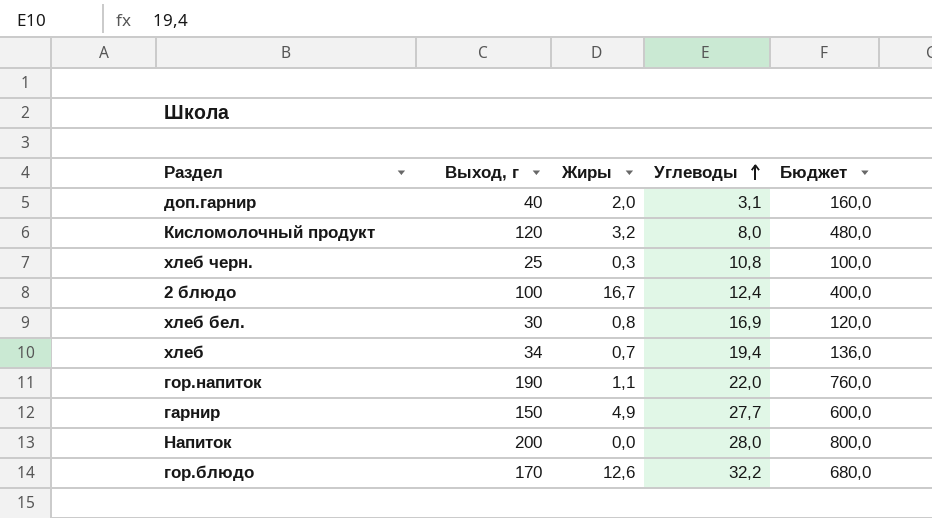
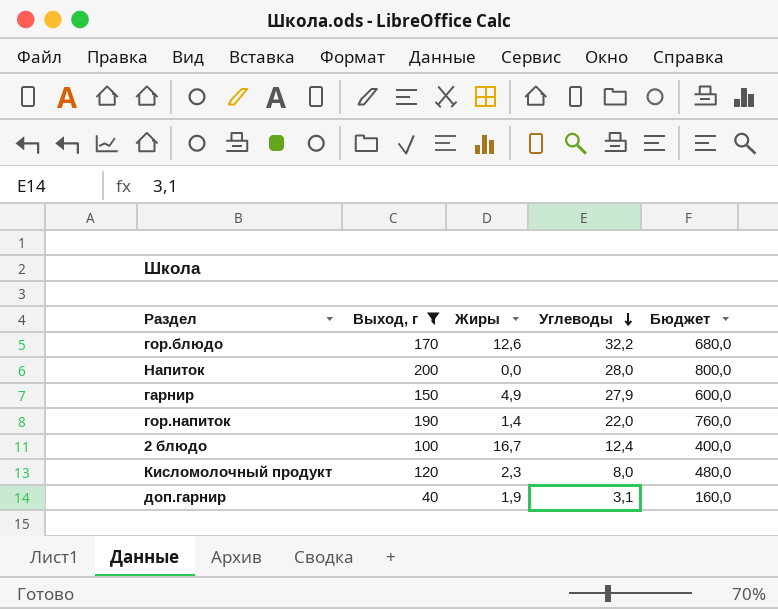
filter: none -> Выход, г >= 40
row order: Углеводы ascending -> Углеводы descending
гарнир | Углеводы: 27,7 -> 27,9
гор.напиток | Жиры: 1,1 -> 1,4
Кисломолочный продукт | Жиры: 3,2 -> 2,3
доп.гарнир | Жиры: 2,0 -> 1,9

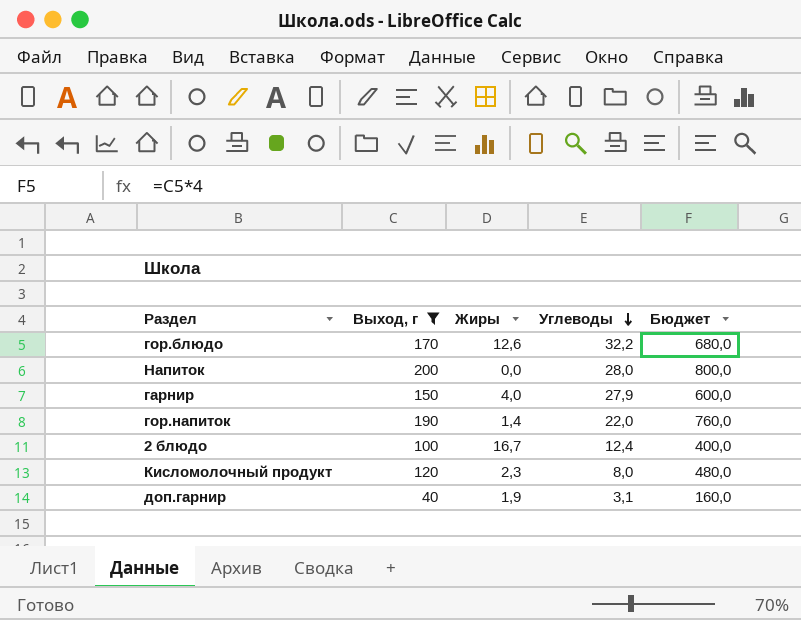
гарнир | Жиры: 4,9 -> 4,0

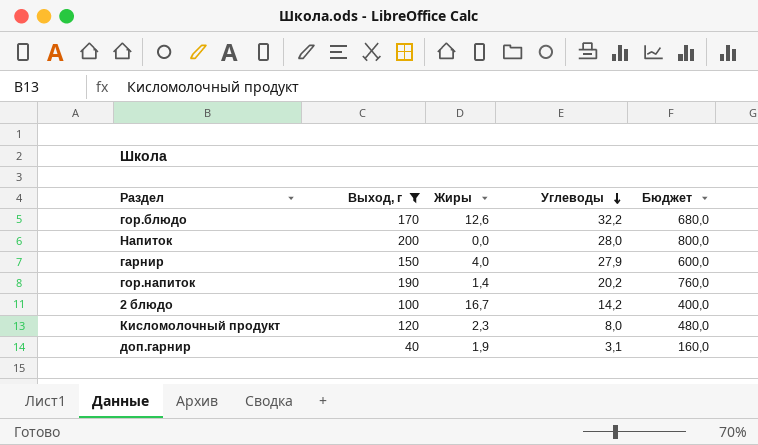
гор.напиток | Углеводы: 22,0 -> 20,2
2 блюдо | Углеводы: 12,4 -> 14,2

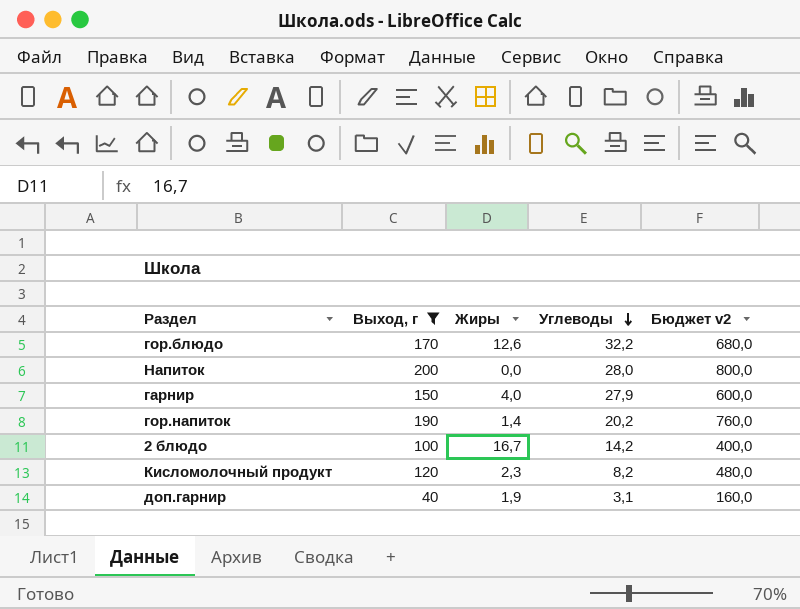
column name: Бюджет -> Бюджет v2
Кисломолочный продукт | Углеводы: 8,0 -> 8,2

